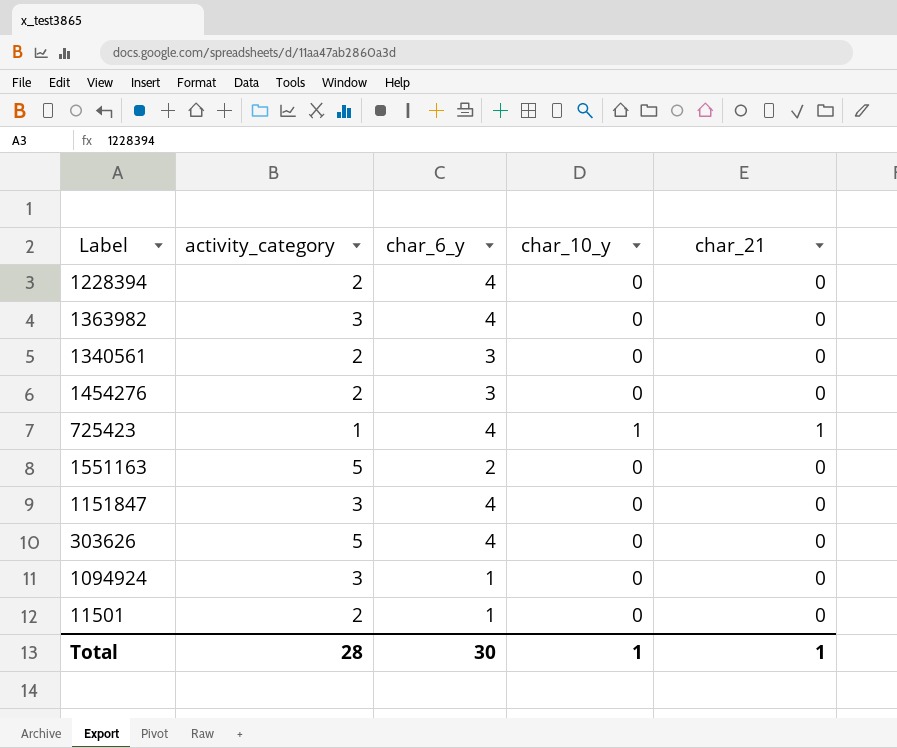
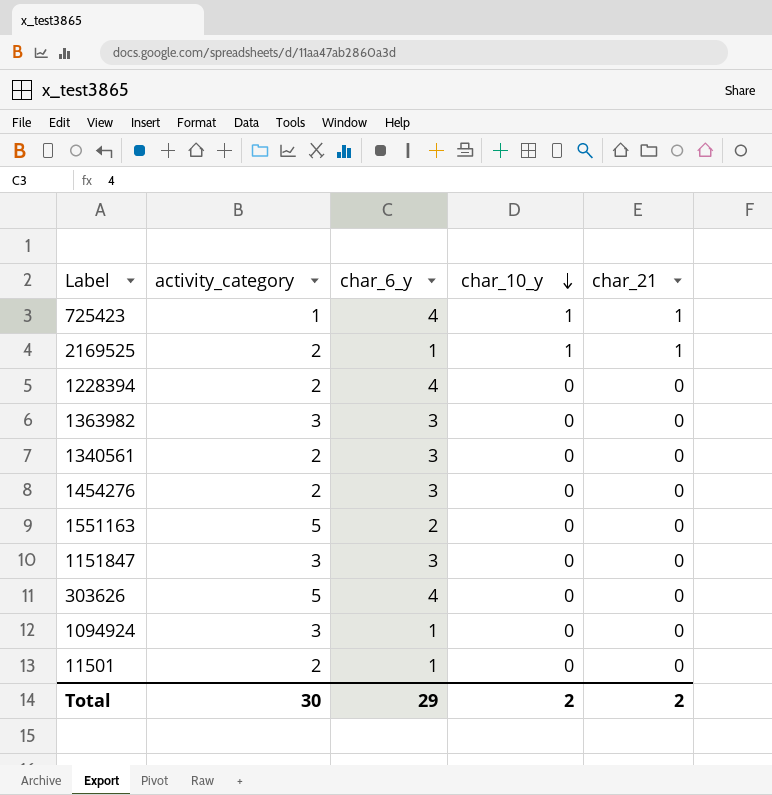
row order: none -> char_10_y descending
row 2169525: none -> 2 | 1 | 1 | 1
1363982 | char_6_y: 4 -> 3
1151847 | char_6_y: 4 -> 3
Total | activity_category: 28 -> 30
Total | char_6_y: 30 -> 29
Total | char_10_y: 1 -> 2
Total | char_21: 1 -> 2

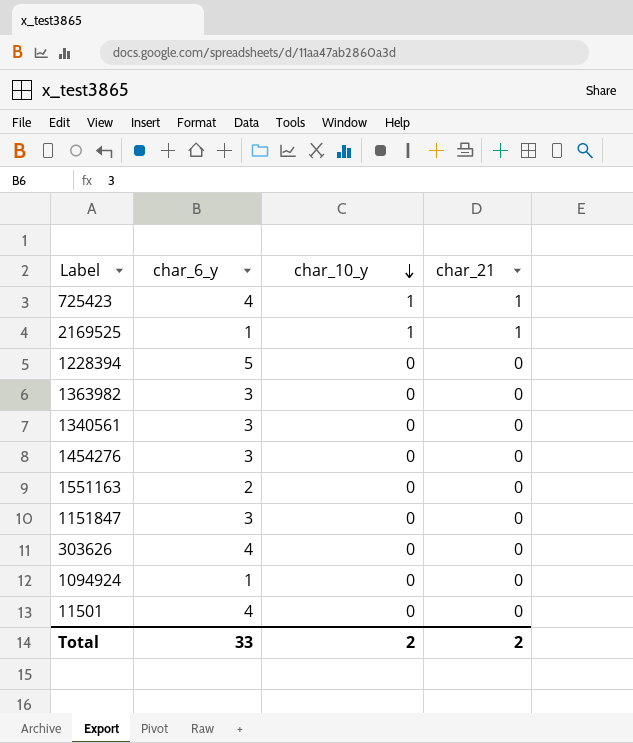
column activity_category | position: 2 -> none
1228394 | char_6_y: 4 -> 5
11501 | char_6_y: 1 -> 4
Total | char_6_y: 29 -> 33

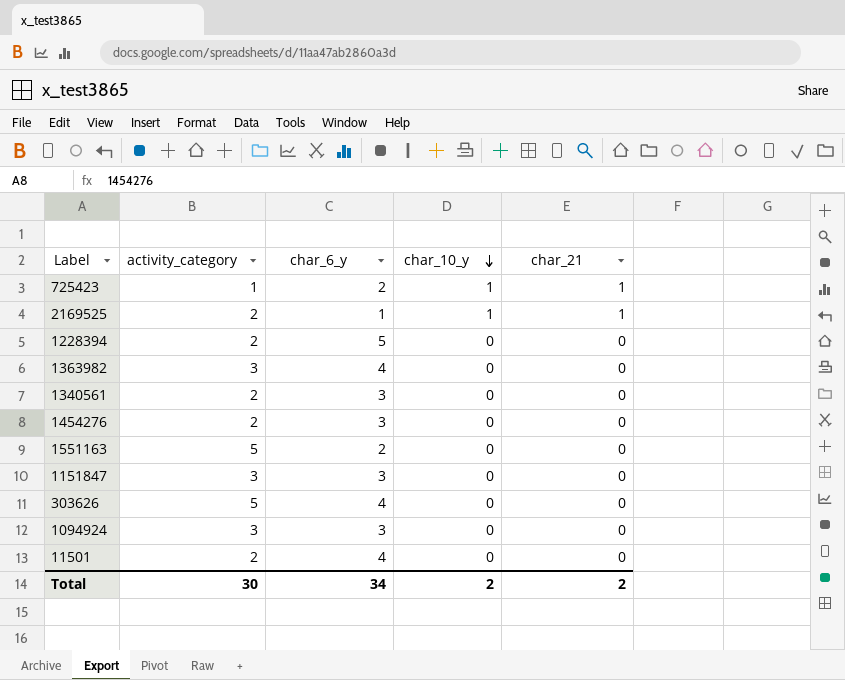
column activity_category | position: none -> 2
725423 | char_6_y: 4 -> 2
1363982 | char_6_y: 3 -> 4
1094924 | char_6_y: 1 -> 3
Total | char_6_y: 33 -> 34

